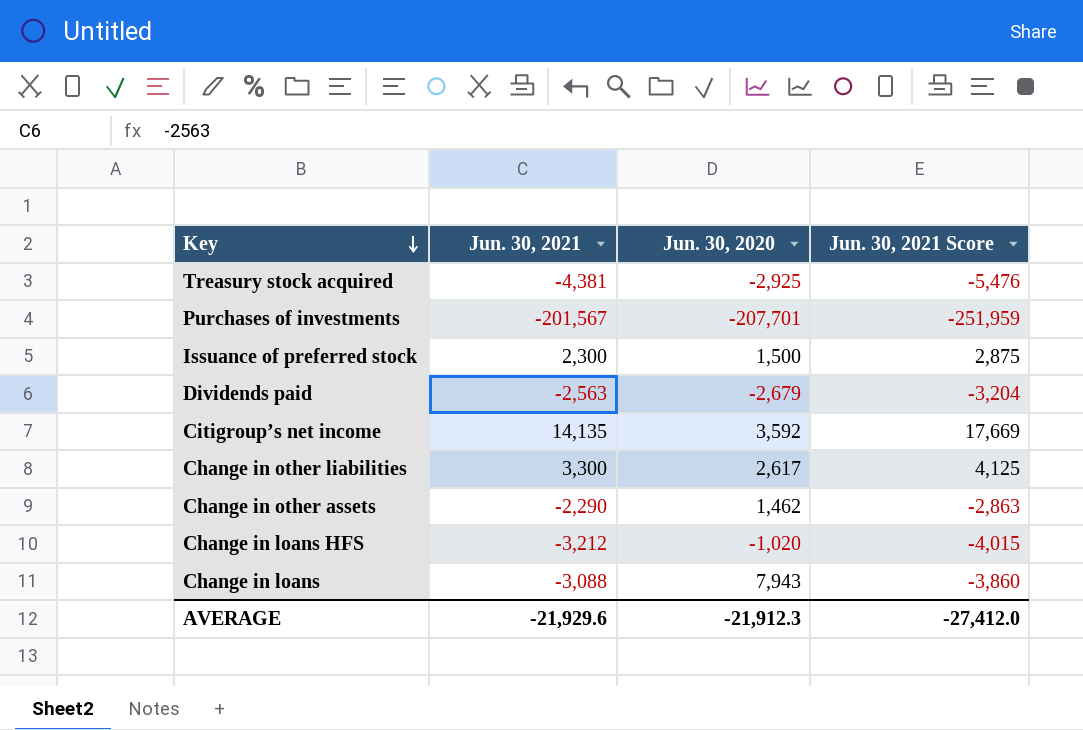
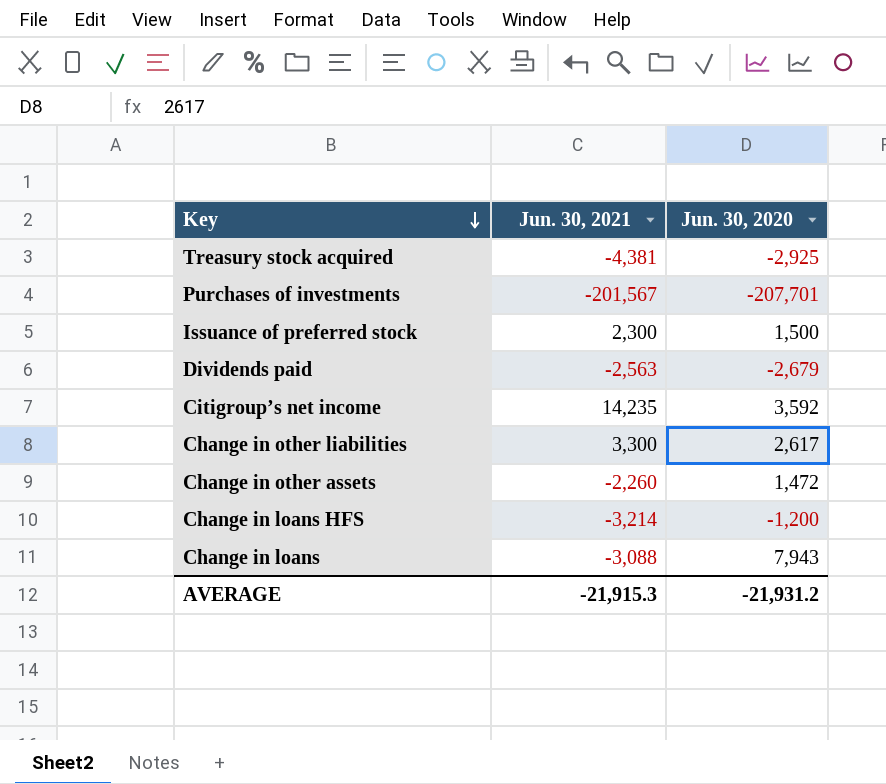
column Jun. 30, 2021 Score | formula: [Jun. 30, 2021] * 1.25 -> none
Citigroup’s net income | Jun. 30, 2021: 14,135 -> 14,235
Change in other assets | Jun. 30, 2021: -2,290 -> -2,260
Change in other assets | Jun. 30, 2020: 1,462 -> 1,472
Change in loans HFS | Jun. 30, 2021: -3,212 -> -3,214
Change in loans HFS | Jun. 30, 2020: -1,020 -> -1,200
AVERAGE | Jun. 30, 2021: -21,929.6 -> -21,915.3
AVERAGE | Jun. 30, 2020: -21,912.3 -> -21,931.2

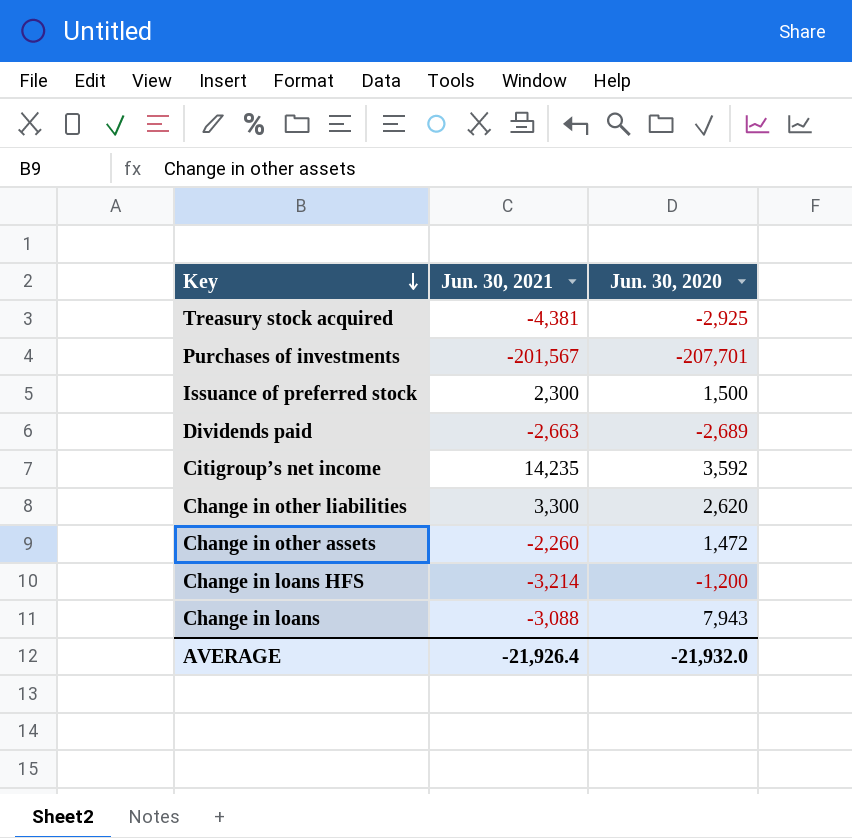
Dividends paid | Jun. 30, 2021: -2,563 -> -2,663
Dividends paid | Jun. 30, 2020: -2,679 -> -2,689
Change in other liabilities | Jun. 30, 2020: 2,617 -> 2,620
AVERAGE | Jun. 30, 2021: -21,915.3 -> -21,926.4
AVERAGE | Jun. 30, 2020: -21,931.2 -> -21,932.0

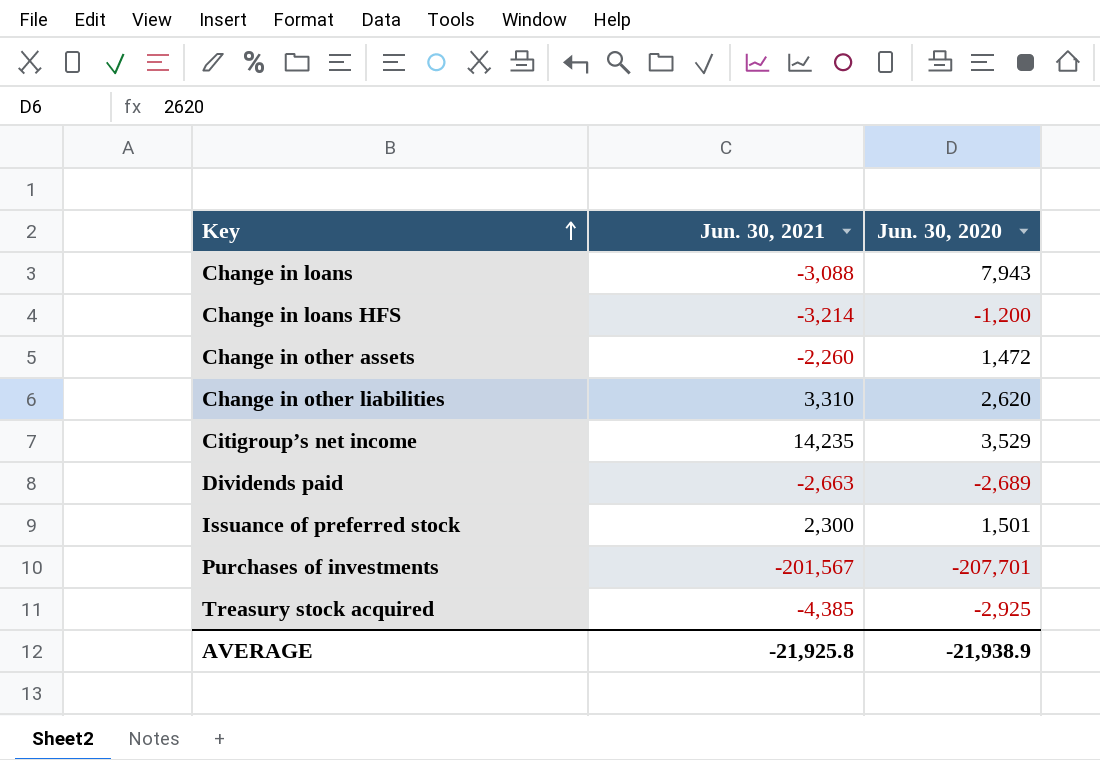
row order: Key descending -> Key ascending
Change in other liabilities | Jun. 30, 2021: 3,300 -> 3,310
Citigroup’s net income | Jun. 30, 2020: 3,592 -> 3,529
Issuance of preferred stock | Jun. 30, 2020: 1,500 -> 1,501
Treasury stock acquired | Jun. 30, 2021: -4,381 -> -4,385
AVERAGE | Jun. 30, 2021: -21,926.4 -> -21,925.8
AVERAGE | Jun. 30, 2020: -21,932.0 -> -21,938.9

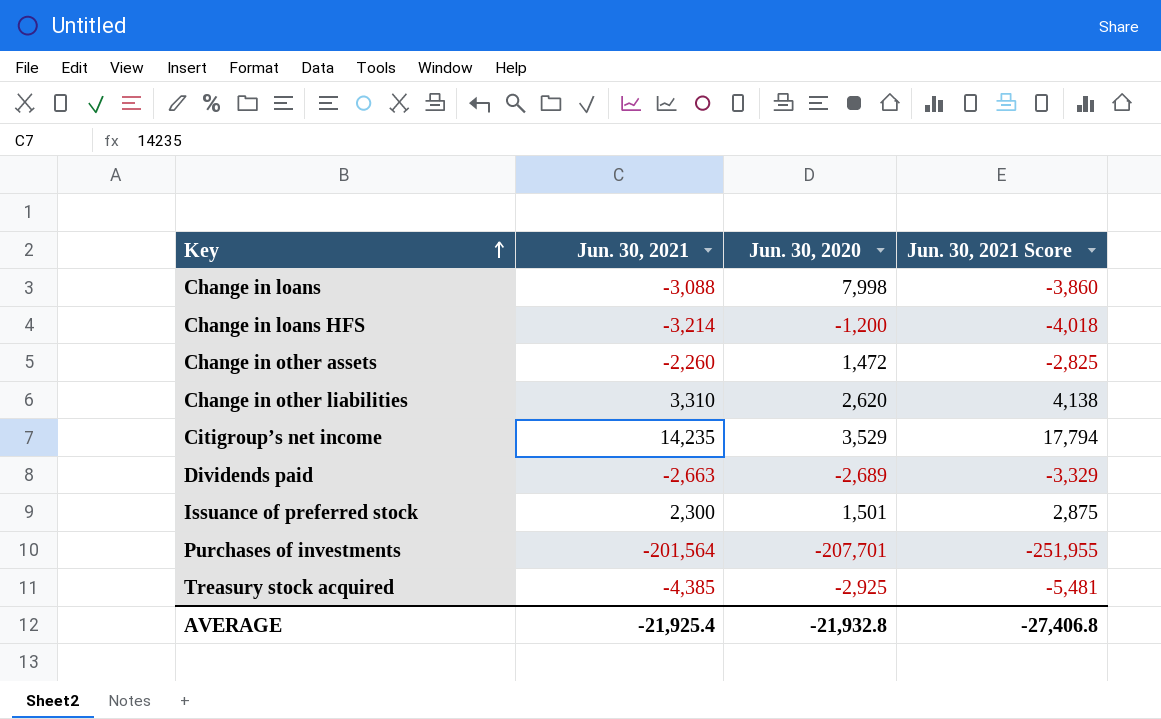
column Jun. 30, 2021 Score | formula: none -> [Jun. 30, 2021] * 1.25
Change in loans | Jun. 30, 2020: 7,943 -> 7,998
Purchases of investments | Jun. 30, 2021: -201,567 -> -201,564
AVERAGE | Jun. 30, 2021: -21,925.8 -> -21,925.4
AVERAGE | Jun. 30, 2020: -21,938.9 -> -21,932.8

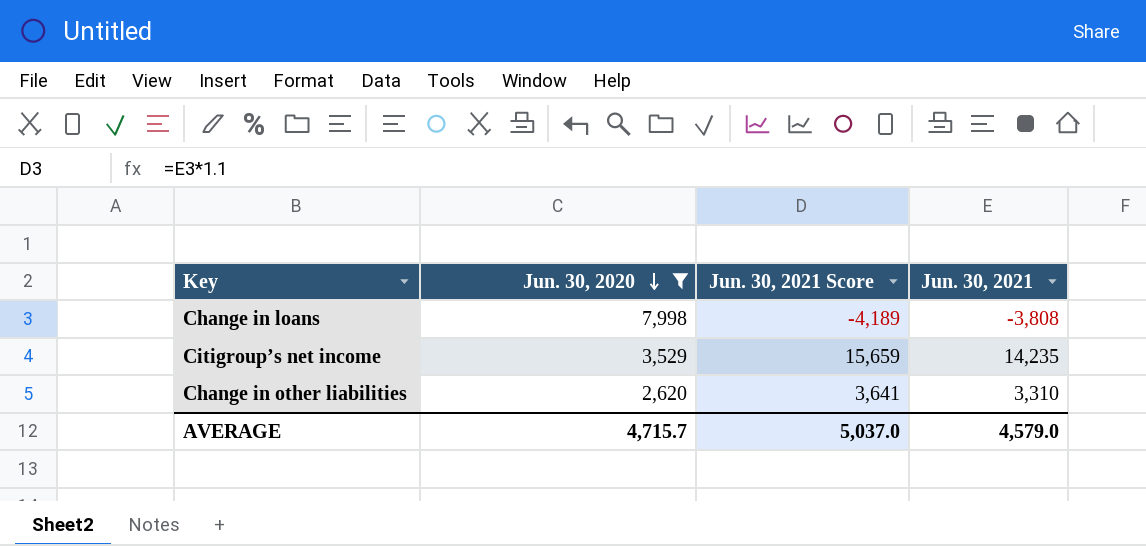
filter: none -> Jun. 30, 2020 >= 2,620
row order: Key ascending -> Jun. 30, 2020 descending
column Jun. 30, 2021 Score | formula: [Jun. 30, 2021] * 1.25 -> [Jun. 30, 2021] * 1.1
column Jun. 30, 2021 | position: 2 -> 4
Change in loans | Jun. 30, 2021: -3,088 -> -3,808
AVERAGE | Jun. 30, 2020: -21,932.8 -> 4,715.7
AVERAGE | Jun. 30, 2021 Score: -27,406.8 -> 5,037.0
AVERAGE | Jun. 30, 2021: -21,925.4 -> 4,579.0

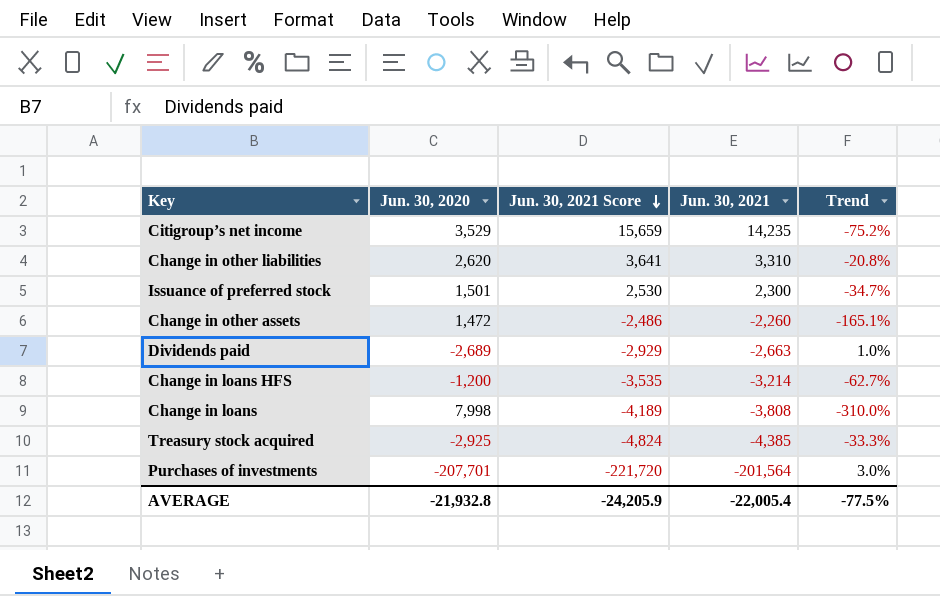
filter: Jun. 30, 2020 >= 2,620 -> none
row order: Jun. 30, 2020 descending -> Jun. 30, 2021 Score descending
column Trend | formula: none -> ([Jun. 30, 2020] - [Jun. 30, 2021]) / [Jun. 30, 2021]
AVERAGE | Jun. 30, 2020: 4,715.7 -> -21,932.8
AVERAGE | Jun. 30, 2021 Score: 5,037.0 -> -24,205.9
AVERAGE | Jun. 30, 2021: 4,579.0 -> -22,005.4

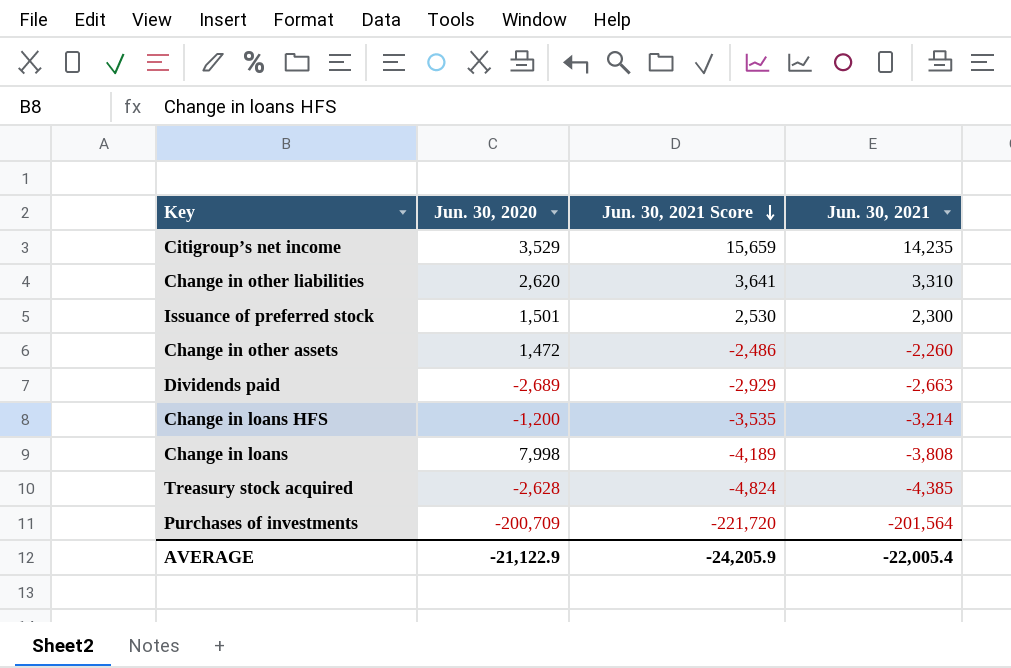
column Trend | formula: ([Jun. 30, 2020] - [Jun. 30, 2021]) / [Jun. 30, 2021] -> none
Treasury stock acquired | Jun. 30, 2020: -2,925 -> -2,628
Purchases of investments | Jun. 30, 2020: -207,701 -> -200,709
AVERAGE | Jun. 30, 2020: -21,932.8 -> -21,122.9

